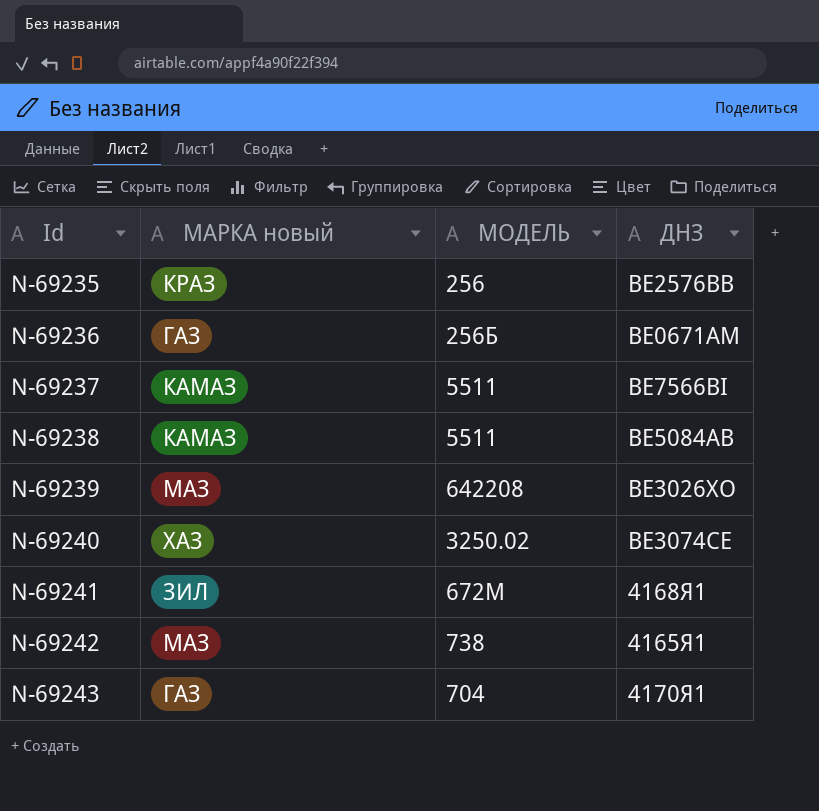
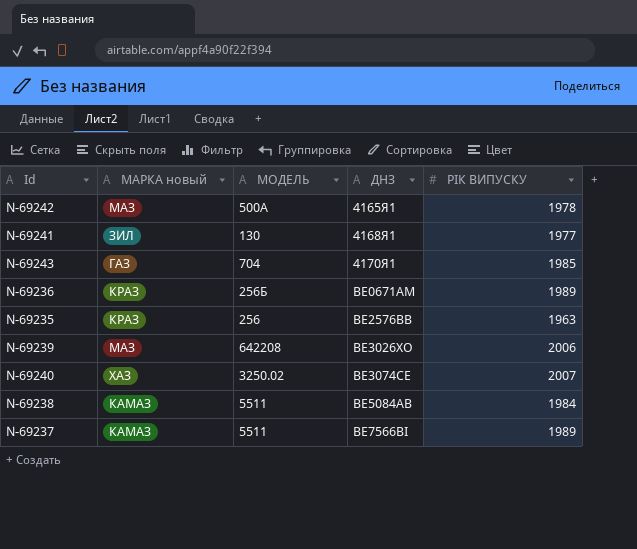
row order: Id ascending -> ДНЗ ascending
column РІК ВИПУСКУ | position: none -> 5
N-69242 | МОДЕЛЬ: 738 -> 500А
N-69241 | МОДЕЛЬ: 672М -> 130
N-69236 | МАРКА новый: ГАЗ -> КРАЗ

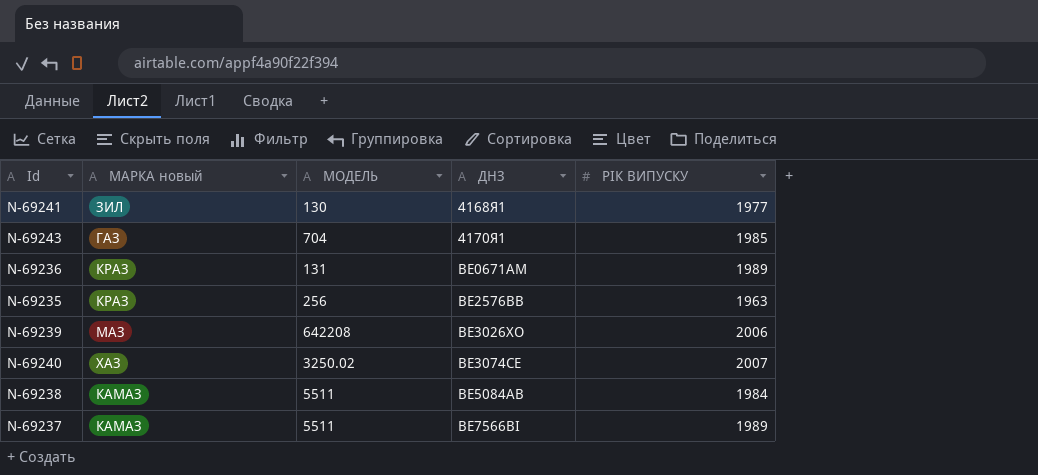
row N-69242: МАЗ | 500А | 4165Я1 | 1978 -> none
N-69236 | МОДЕЛЬ: 256Б -> 131

